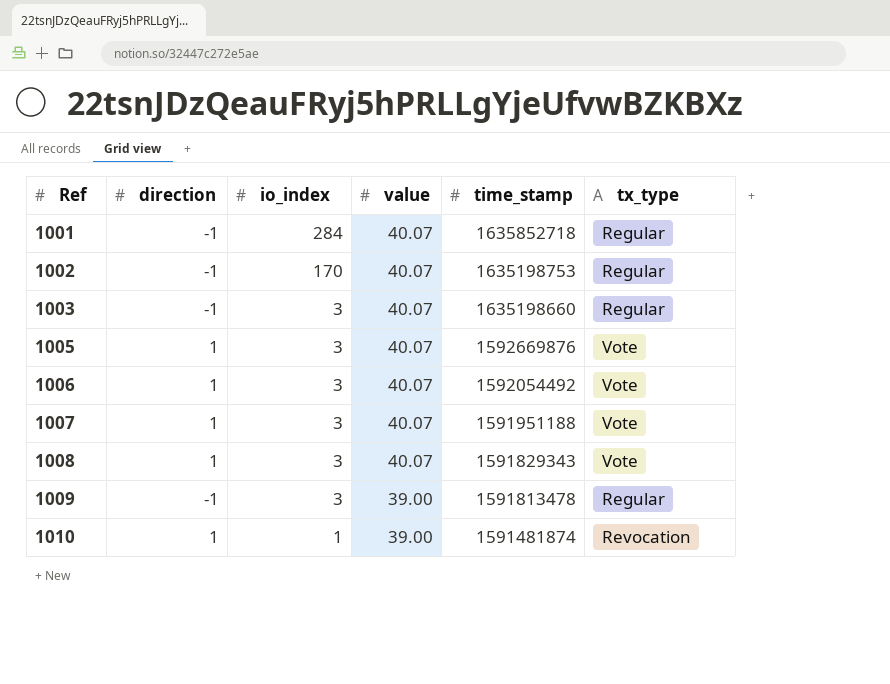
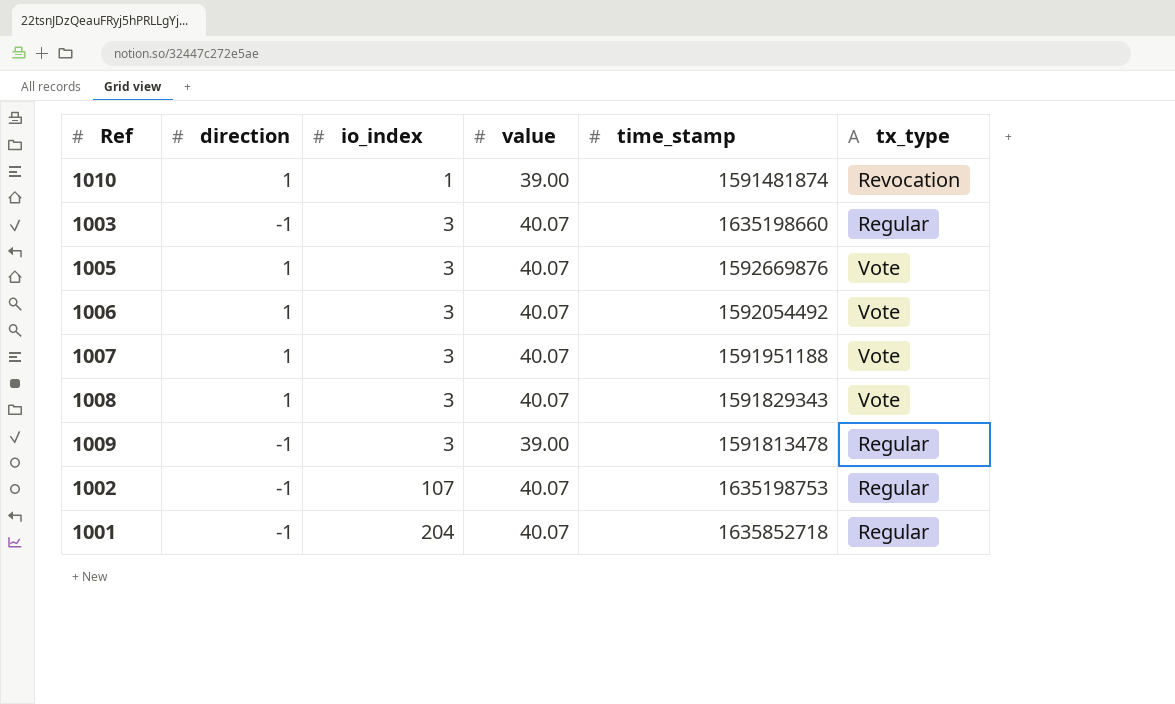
row order: Ref ascending -> io_index ascending
1002 | io_index: 170 -> 107
1001 | io_index: 284 -> 204

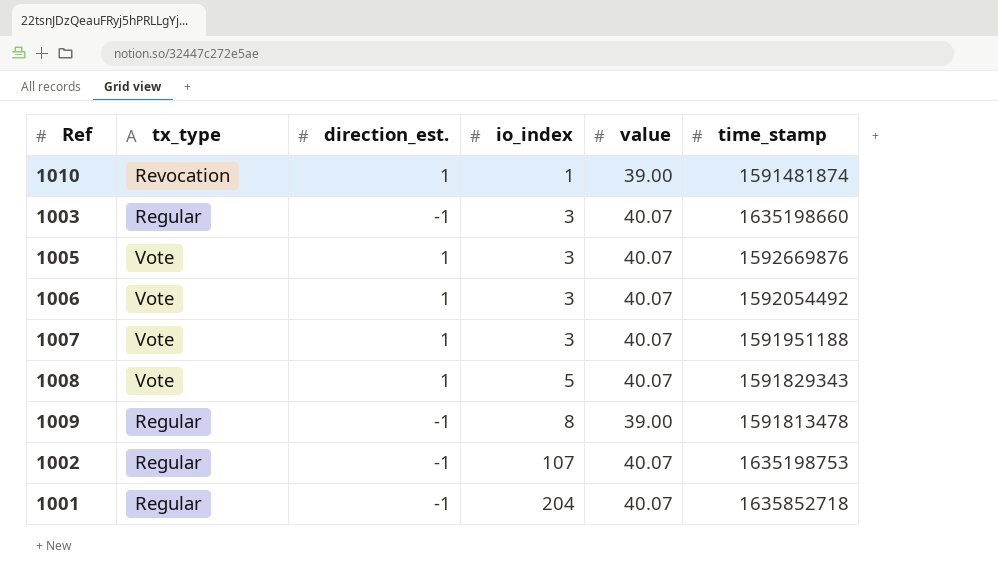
column tx_type | position: 6 -> 2
column name: direction -> direction_est.
1008 | io_index: 3 -> 5
1009 | io_index: 3 -> 8

